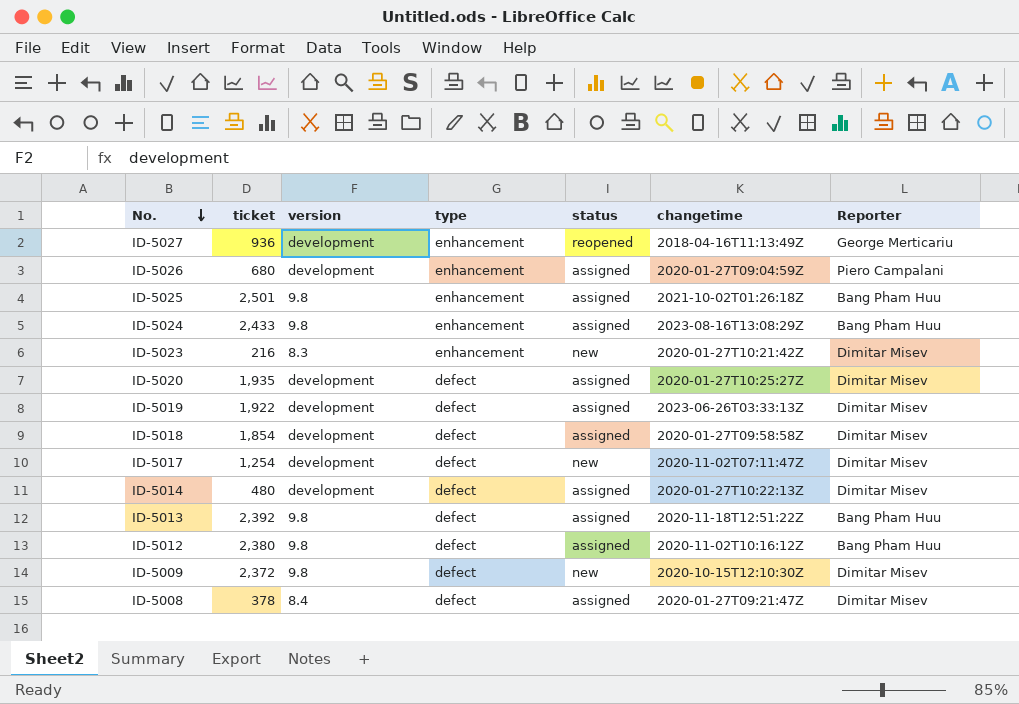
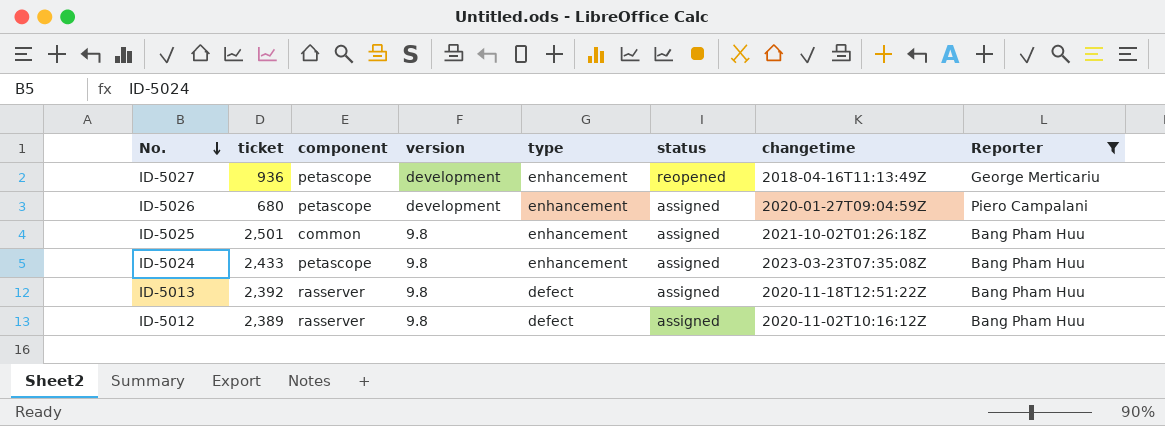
filter: none -> Reporter != Dimitar Misev
column component | position: none -> 3
ID-5024 | changetime: 2023-08-16T13:08:29Z -> 2023-03-23T07:35:08Z
ID-5012 | ticket: 2,380 -> 2,389

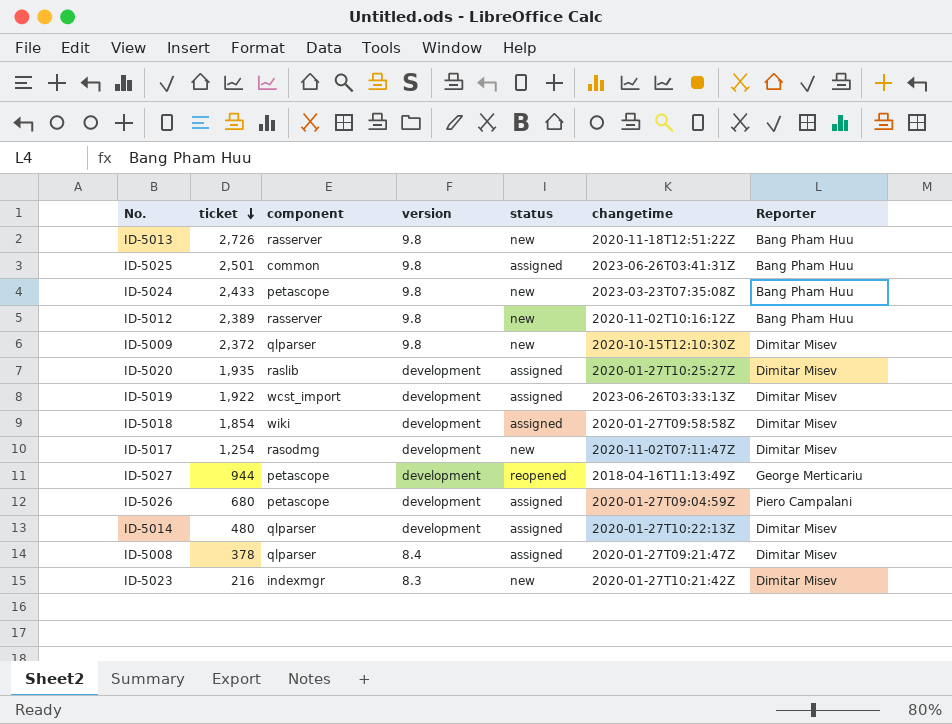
filter: Reporter != Dimitar Misev -> none
row order: No. descending -> ticket descending
column type | position: 5 -> none
ID-5013 | ticket: 2,392 -> 2,726
ID-5013 | status: assigned -> new
ID-5025 | changetime: 2021-10-02T01:26:18Z -> 2023-06-26T03:41:31Z
ID-5024 | status: assigned -> new
ID-5012 | status: assigned -> new
ID-5027 | ticket: 936 -> 944

